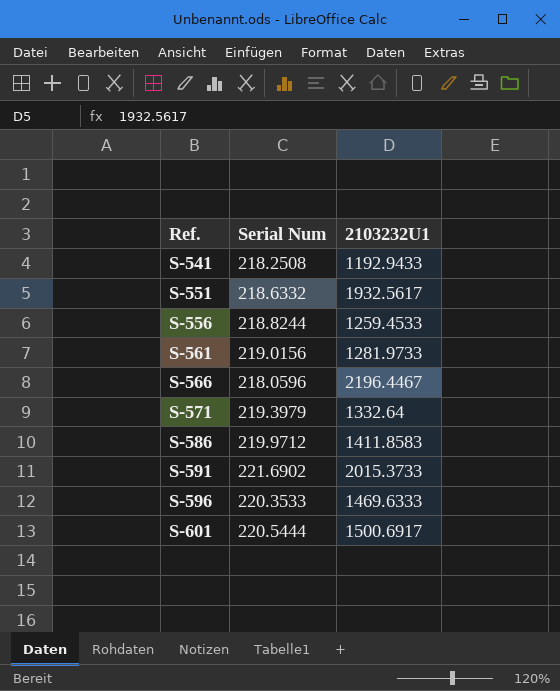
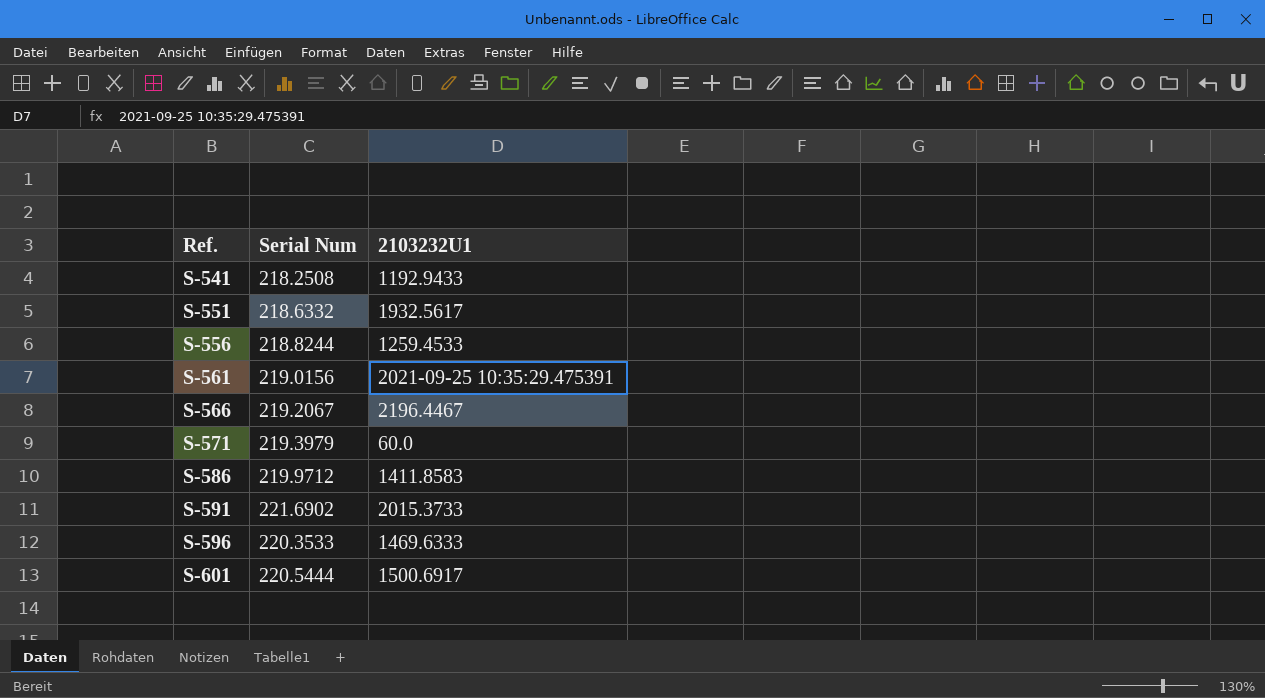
S-561 | 2103232U1: 1281.9733 -> 2021-09-25 10:35:29.475391
S-566 | Serial Num: 218.0596 -> 219.2067
S-571 | 2103232U1: 1332.64 -> 60.0

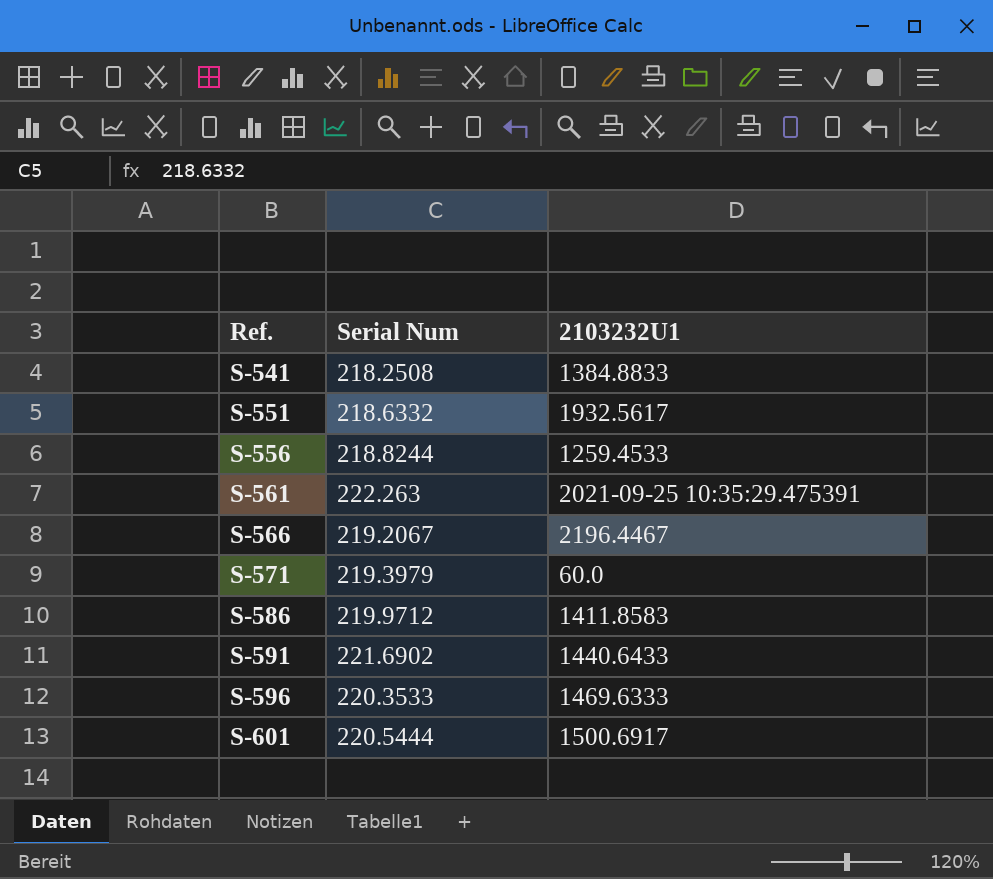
S-541 | 2103232U1: 1192.9433 -> 1384.8833
S-561 | Serial Num: 219.0156 -> 222.263
S-591 | 2103232U1: 2015.3733 -> 1440.6433

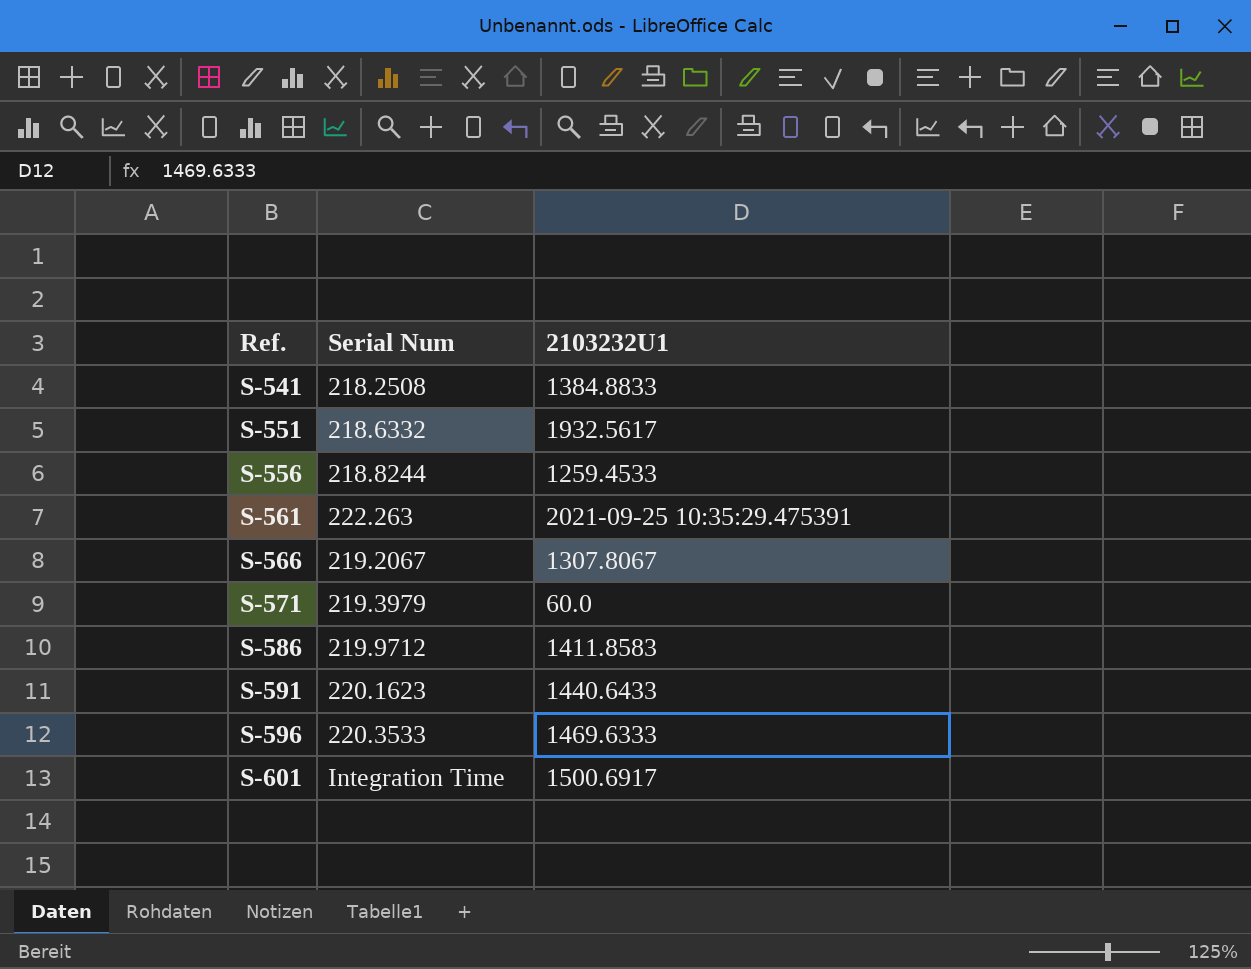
S-566 | 2103232U1: 2196.4467 -> 1307.8067
S-591 | Serial Num: 221.6902 -> 220.1623
S-601 | Serial Num: 220.5444 -> Integration Time

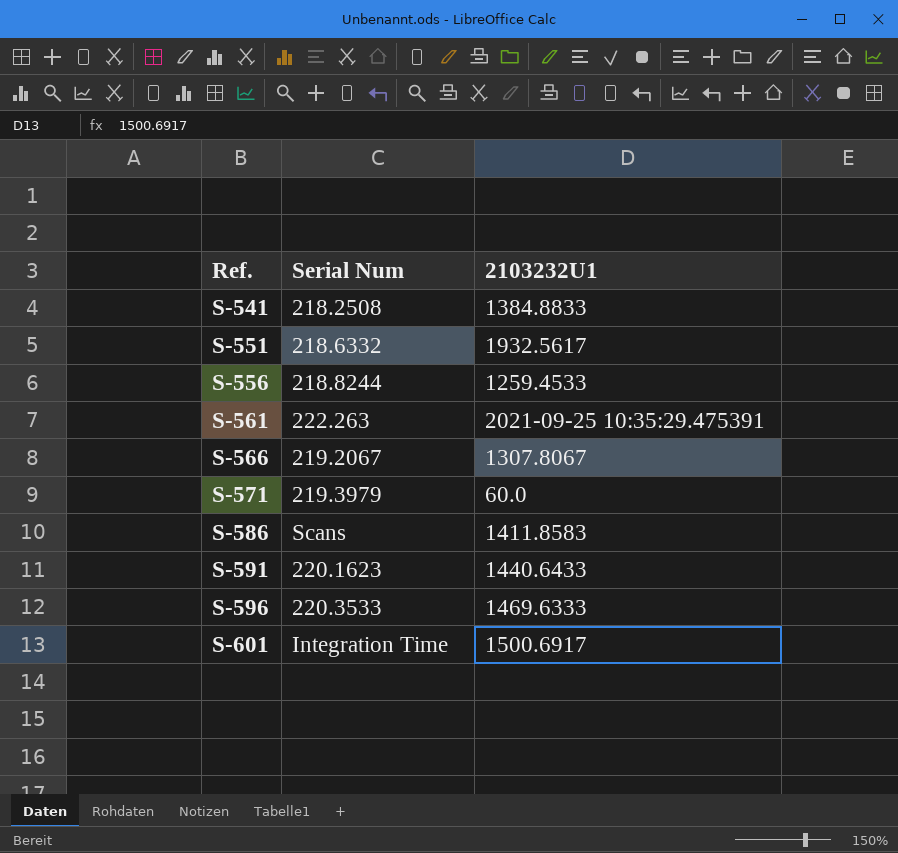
S-586 | Serial Num: 219.9712 -> Scans

